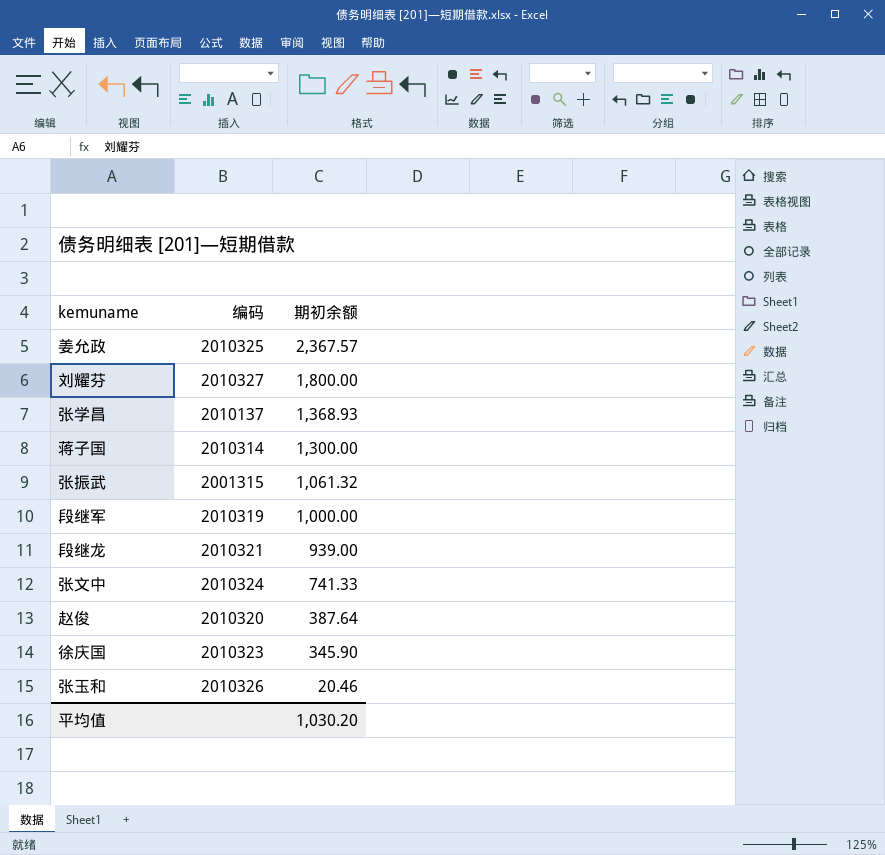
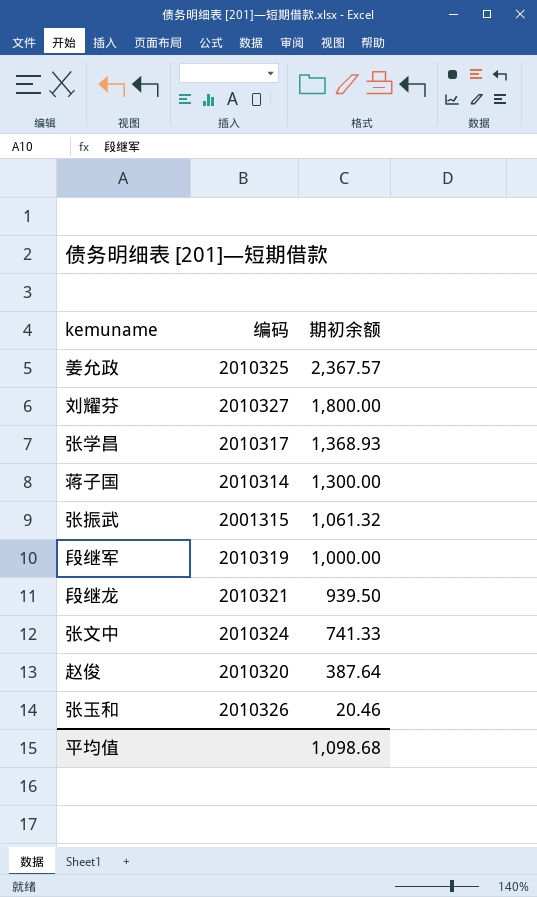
row 徐庆国: 2010323 | 345.90 -> none
张学昌 | 编码: 2010137 -> 2010317
段继龙 | 期初余额: 939.00 -> 939.50
平均值 | 期初余额: 1,030.20 -> 1,098.68

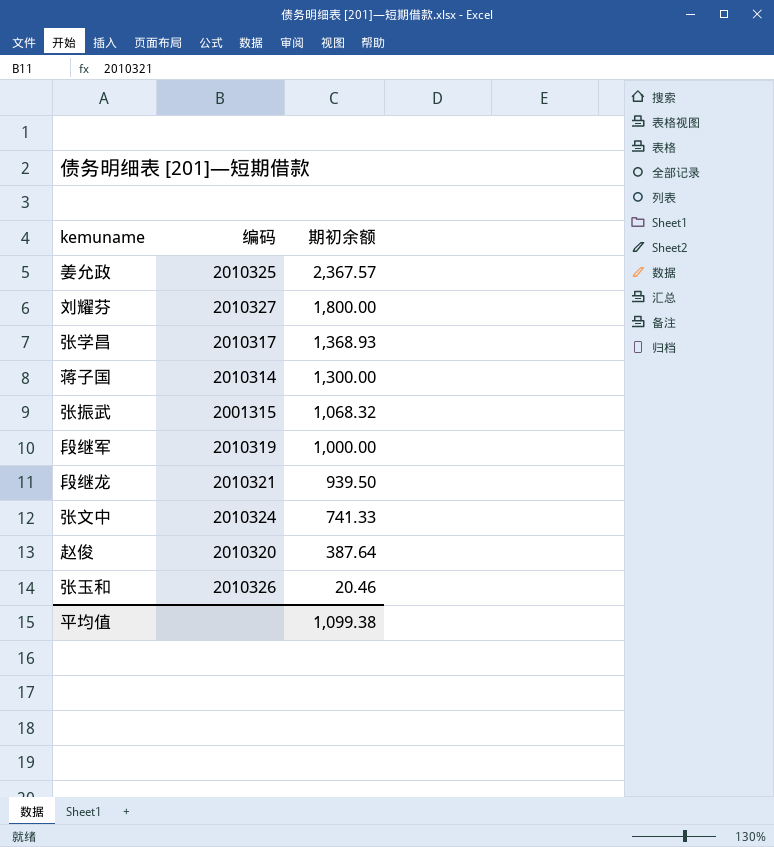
张振武 | 期初余额: 1,061.32 -> 1,068.32
平均值 | 期初余额: 1,098.68 -> 1,099.38

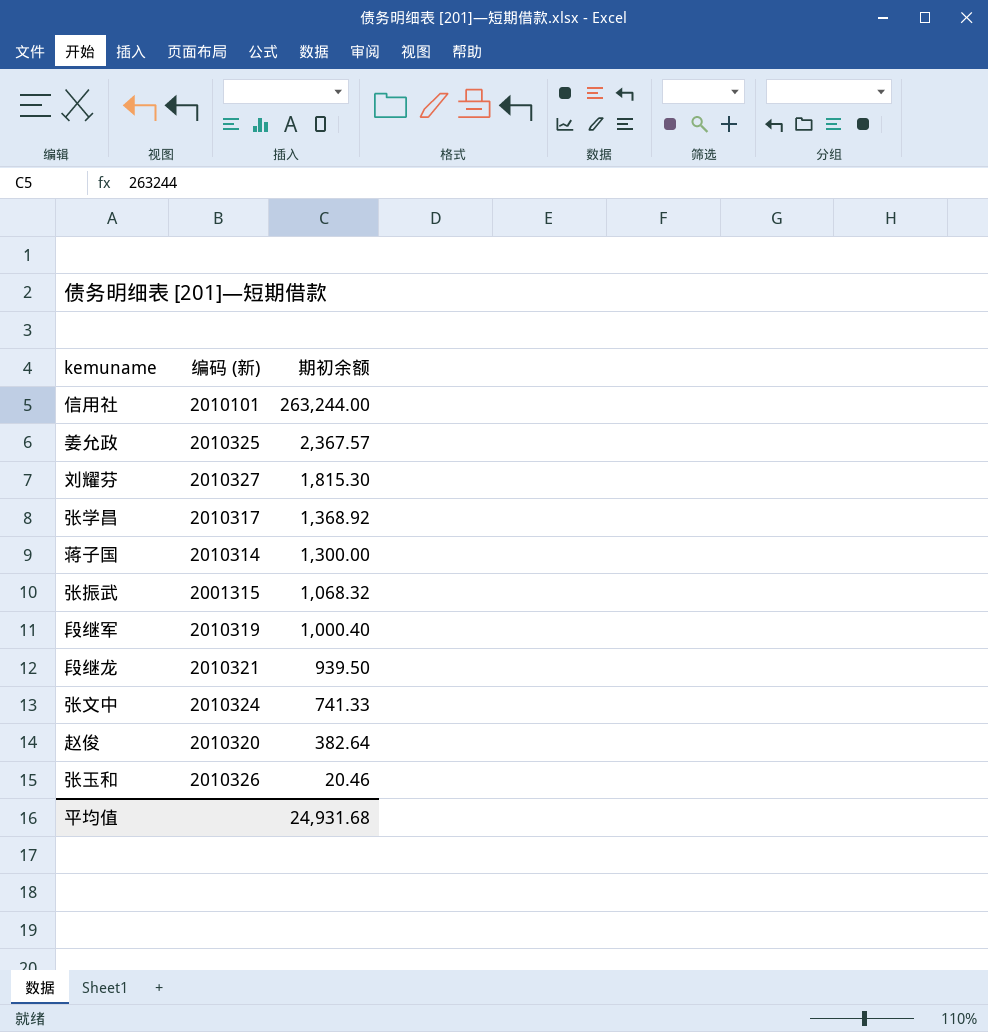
column name: 编码 -> 编码 (新)
row 信用社: none -> 2010101 | 263,244.00
刘耀芬 | 期初余额: 1,800.00 -> 1,815.30
张学昌 | 期初余额: 1,368.93 -> 1,368.92
段继军 | 期初余额: 1,000.00 -> 1,000.40
赵俊 | 期初余额: 387.64 -> 382.64
平均值 | 期初余额: 1,099.38 -> 24,931.68

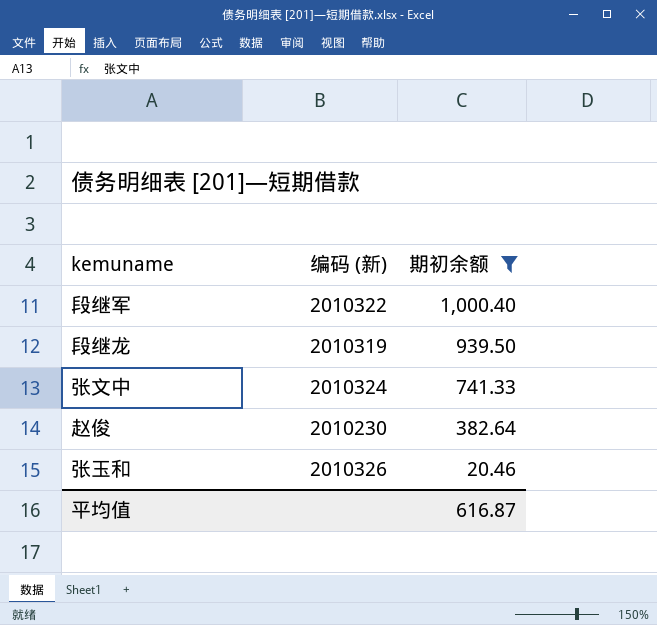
filter: none -> 期初余额 <= 1,000.40
段继军 | 编码 (新): 2010319 -> 2010322
段继龙 | 编码 (新): 2010321 -> 2010319
赵俊 | 编码 (新): 2010320 -> 2010230
平均值 | 期初余额: 24,931.68 -> 616.87

